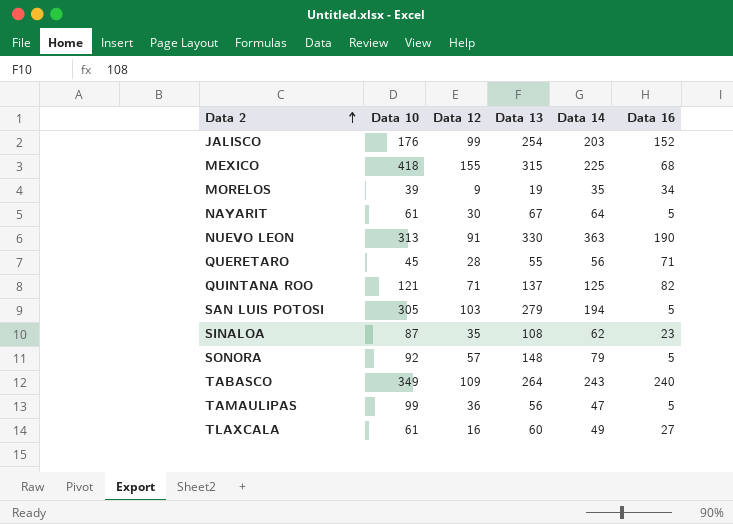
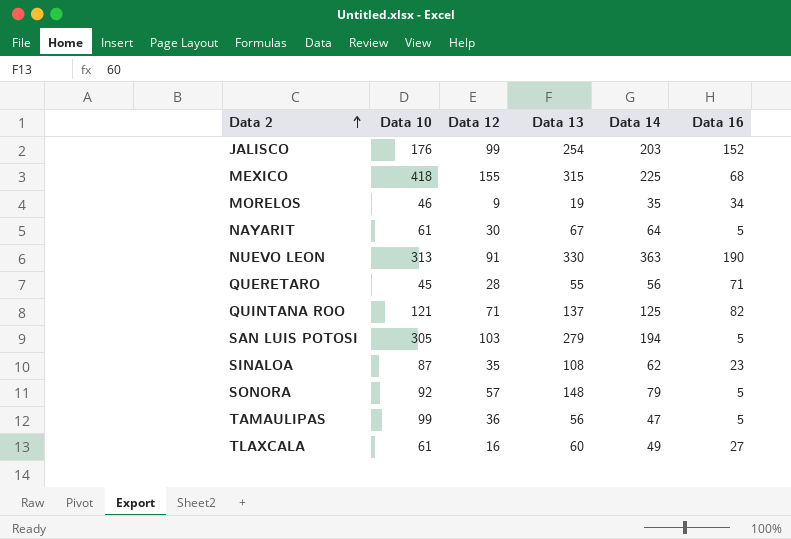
row TABASCO: 349 | 109 | 264 | 243 | 240 -> none
MORELOS | Data 10: 39 -> 46

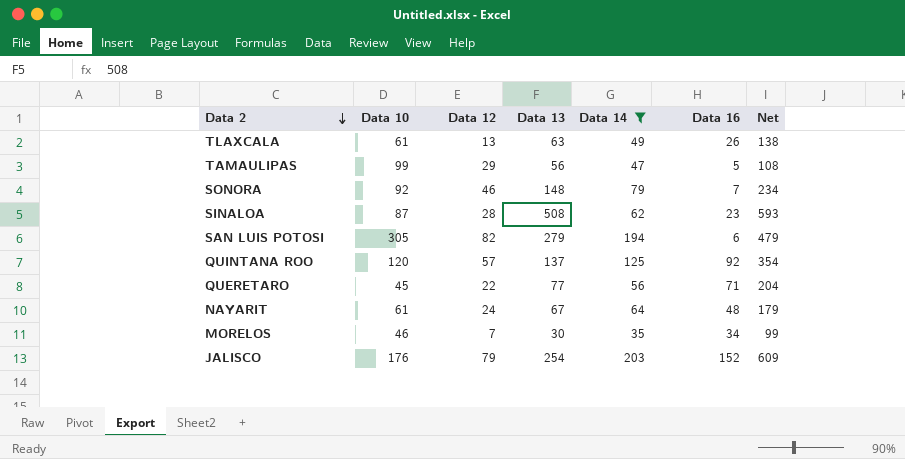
filter: none -> Data 14 <= 203
row order: Data 2 ascending -> Data 2 descending
column Net | formula: none -> [Data 13] + [Data 14] + [Data 16]
TLAXCALA | Data 12: 16 -> 13
TLAXCALA | Data 13: 60 -> 63
TLAXCALA | Data 16: 27 -> 26
TAMAULIPAS | Data 12: 36 -> 29
SONORA | Data 12: 57 -> 46
SONORA | Data 16: 5 -> 7
SINALOA | Data 12: 35 -> 28
SINALOA | Data 13: 108 -> 508
SAN LUIS POTOSI | Data 12: 103 -> 82
SAN LUIS POTOSI | Data 16: 5 -> 6
QUINTANA ROO | Data 10: 121 -> 120
QUINTANA ROO | Data 12: 71 -> 57
QUINTANA ROO | Data 16: 82 -> 92
QUERETARO | Data 12: 28 -> 22
QUERETARO | Data 13: 55 -> 77
NAYARIT | Data 12: 30 -> 24
NAYARIT | Data 16: 5 -> 48
MORELOS | Data 12: 9 -> 7
MORELOS | Data 13: 19 -> 30
JALISCO | Data 12: 99 -> 79

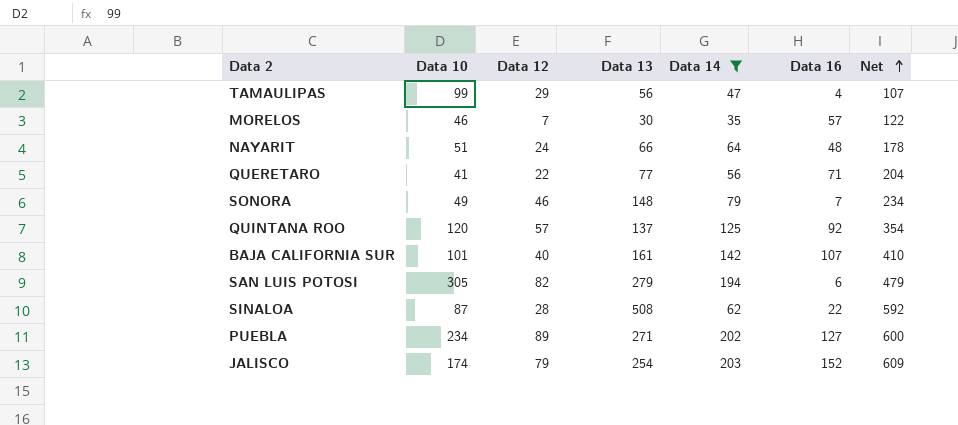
row order: Data 2 descending -> Net ascending
row TLAXCALA: 61 | 13 | 63 | 49 | 26 | 138 -> none
TAMAULIPAS | Data 16: 5 -> 4
TAMAULIPAS | Net: 108 -> 107
MORELOS | Data 16: 34 -> 57
MORELOS | Net: 99 -> 122
NAYARIT | Data 10: 61 -> 51
NAYARIT | Data 13: 67 -> 66
NAYARIT | Net: 179 -> 178
QUERETARO | Data 10: 45 -> 41
SONORA | Data 10: 92 -> 49
row BAJA CALIFORNIA SUR: none -> 101 | 40 | 161 | 142 | 107 | 410
SINALOA | Data 16: 23 -> 22
SINALOA | Net: 593 -> 592
row PUEBLA: none -> 234 | 89 | 271 | 202 | 127 | 600
JALISCO | Data 10: 176 -> 174

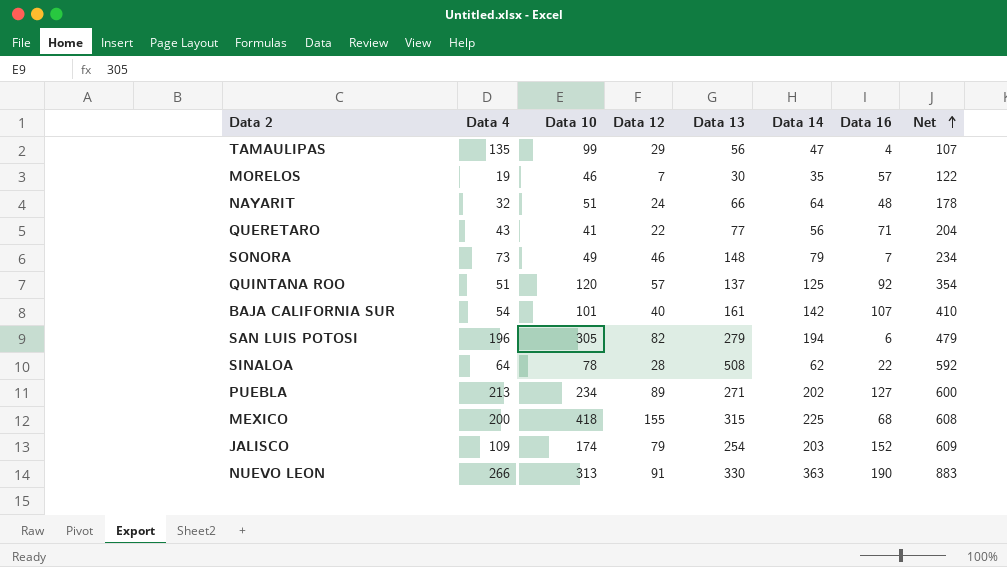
filter: Data 14 <= 203 -> none
column Data 4 | position: none -> 2
SINALOA | Data 10: 87 -> 78

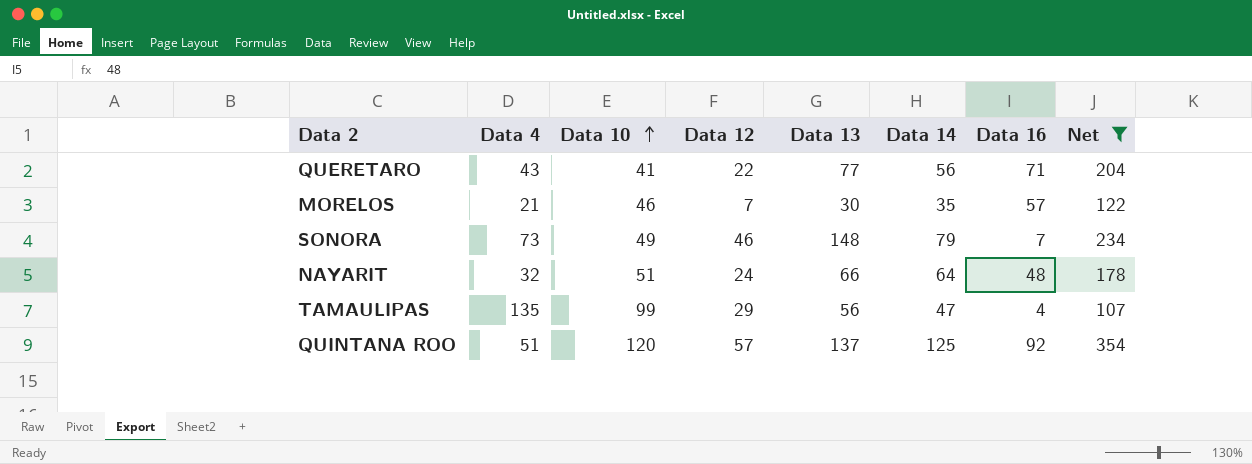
filter: none -> Net <= 354
row order: Net ascending -> Data 10 ascending
MORELOS | Data 4: 19 -> 21

